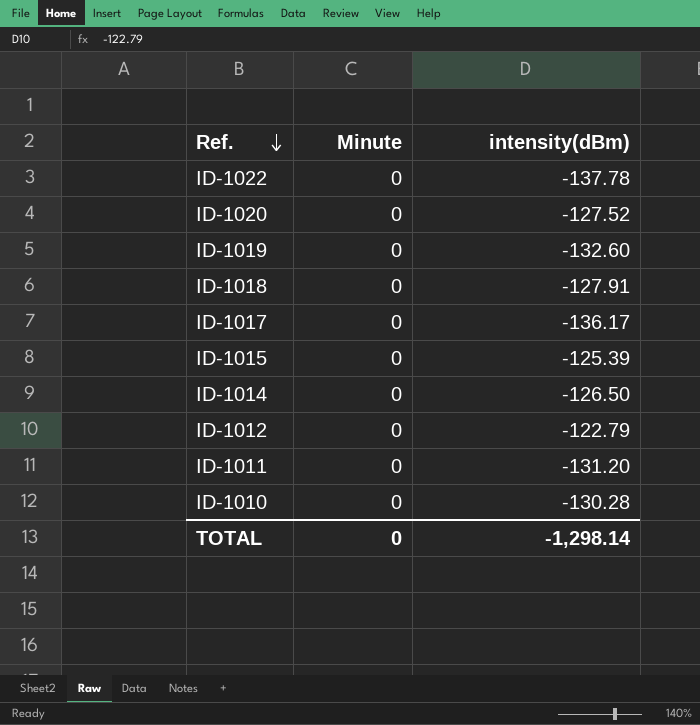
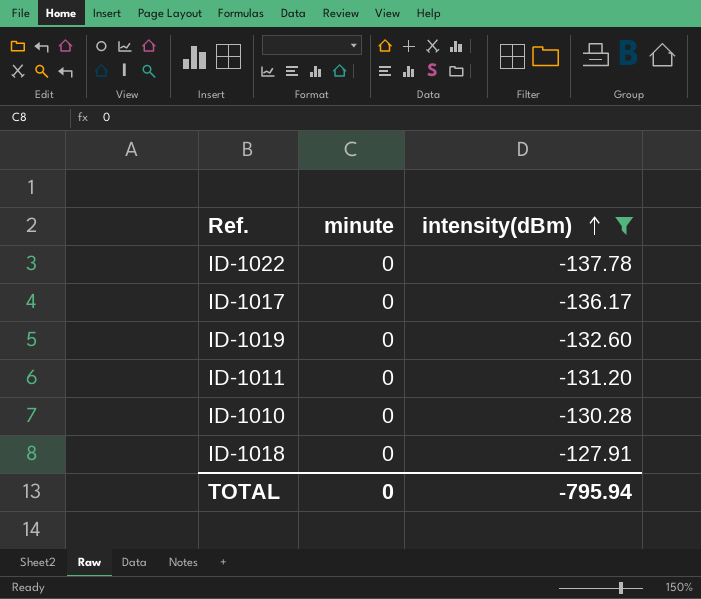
filter: none -> intensity(dBm) <= -127.91
row order: Ref. descending -> intensity(dBm) ascending
column name: Minute -> minute
TOTAL | intensity(dBm): -1,298.14 -> -795.94

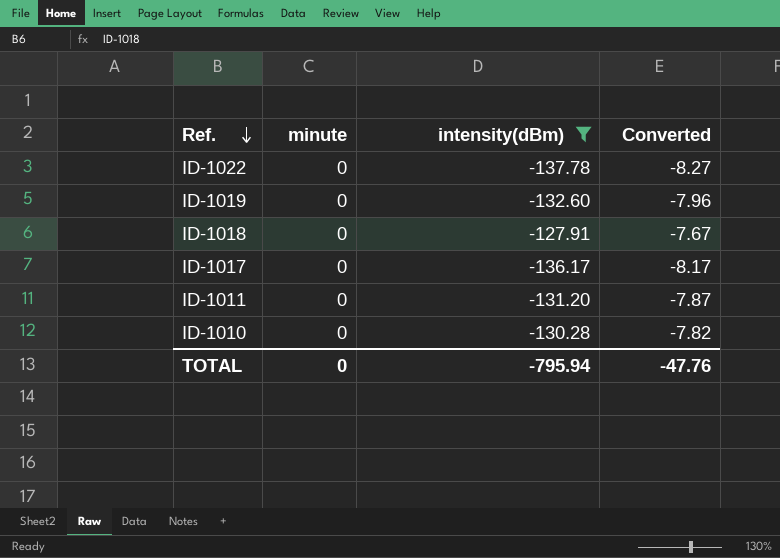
row order: intensity(dBm) ascending -> Ref. descending
column Converted | formula: none -> [intensity(dBm)] * 0.06

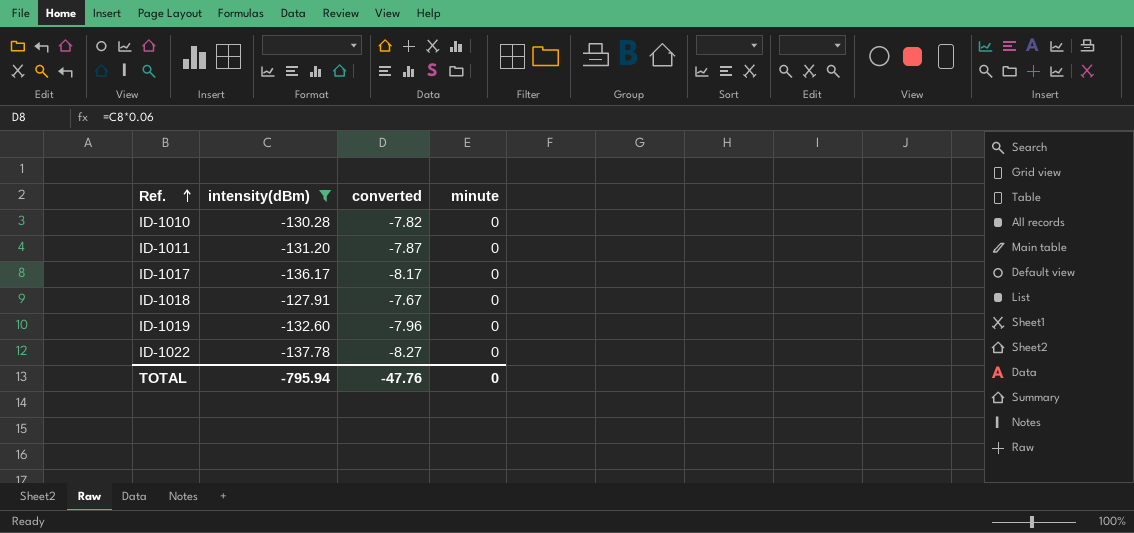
row order: Ref. descending -> Ref. ascending
column name: Converted -> converted
column minute | position: 2 -> 4

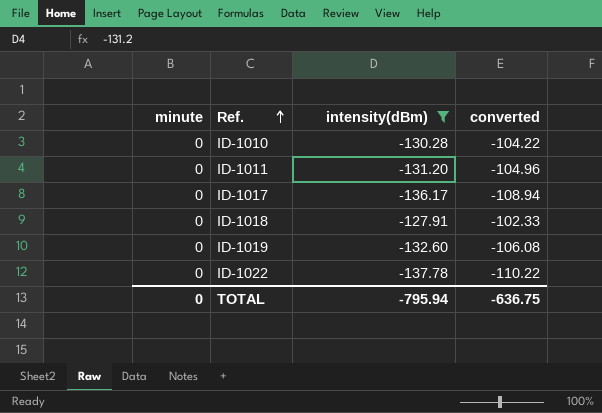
column minute | position: 4 -> 1
column converted | formula: [intensity(dBm)] * 0.06 -> [intensity(dBm)] * 0.8
TOTAL | converted: -47.76 -> -636.75

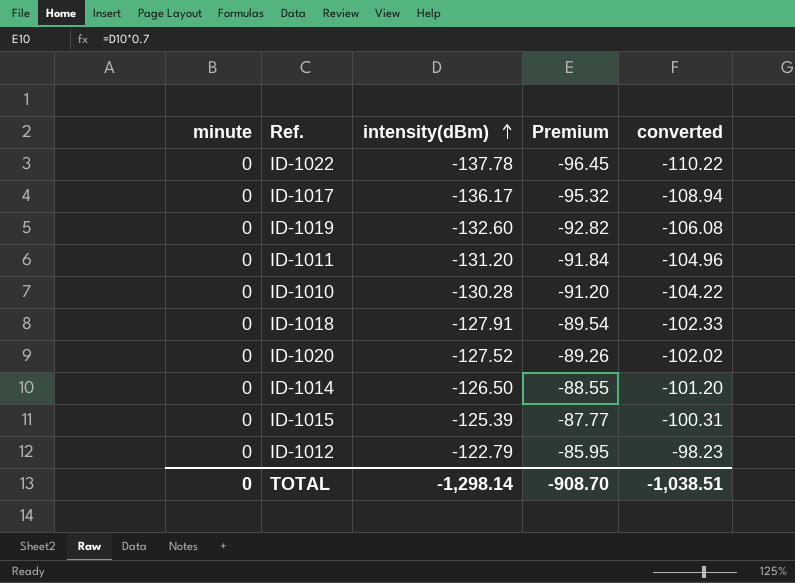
filter: intensity(dBm) <= -127.91 -> none
row order: Ref. ascending -> intensity(dBm) ascending
column Premium | formula: none -> [intensity(dBm)] * 0.7
TOTAL | intensity(dBm): -795.94 -> -1,298.14
TOTAL | converted: -636.75 -> -1,038.51

